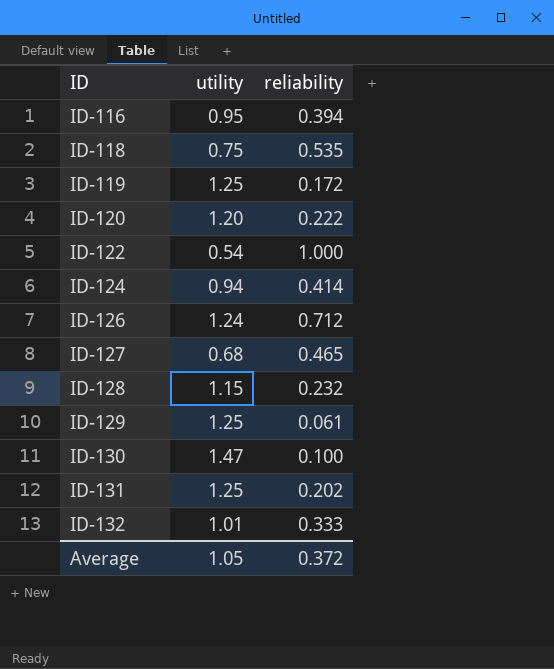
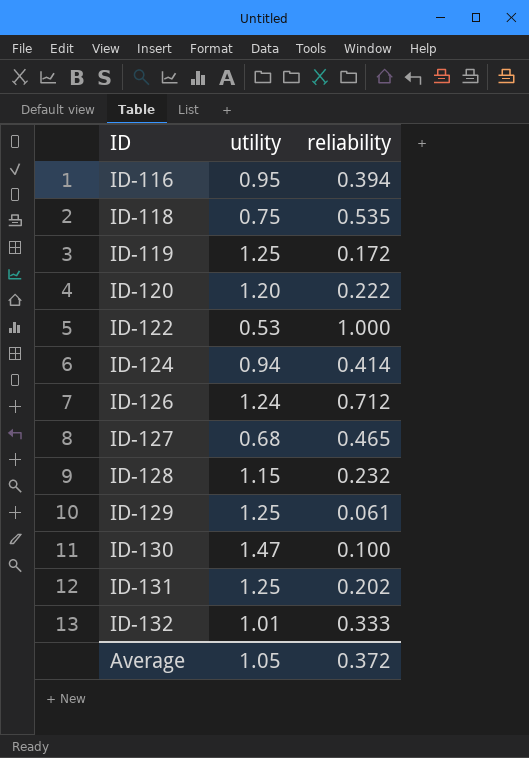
ID-122 | utility: 0.54 -> 0.53

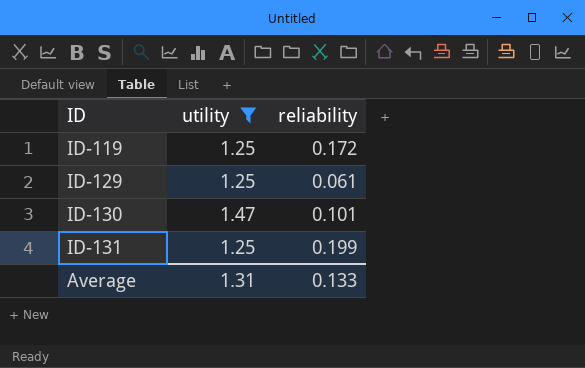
filter: none -> utility >= 1.25
ID-130 | reliability: 0.100 -> 0.101
ID-131 | reliability: 0.202 -> 0.199
Average | utility: 1.05 -> 1.31
Average | reliability: 0.372 -> 0.133

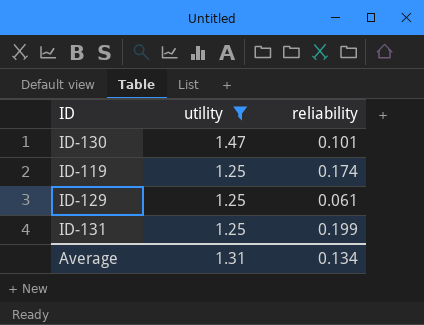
row order: ID ascending -> utility descending
ID-119 | reliability: 0.172 -> 0.174
Average | reliability: 0.133 -> 0.134

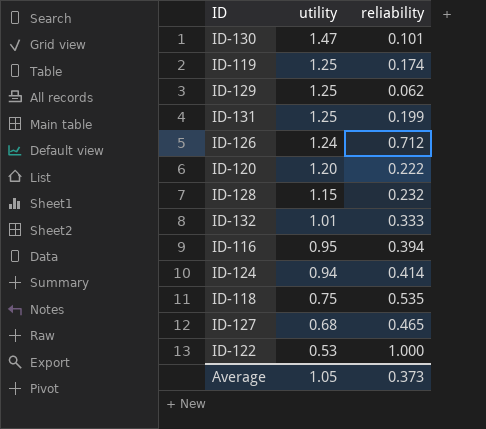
filter: utility >= 1.25 -> none
ID-129 | reliability: 0.061 -> 0.062
Average | utility: 1.31 -> 1.05
Average | reliability: 0.134 -> 0.373

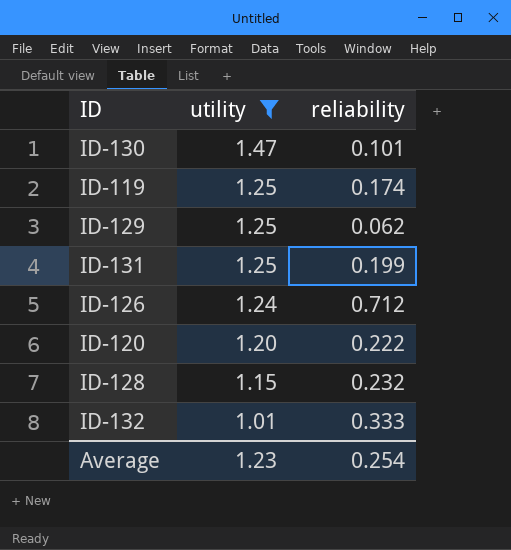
filter: none -> utility >= 1.01
Average | utility: 1.05 -> 1.23
Average | reliability: 0.373 -> 0.254

